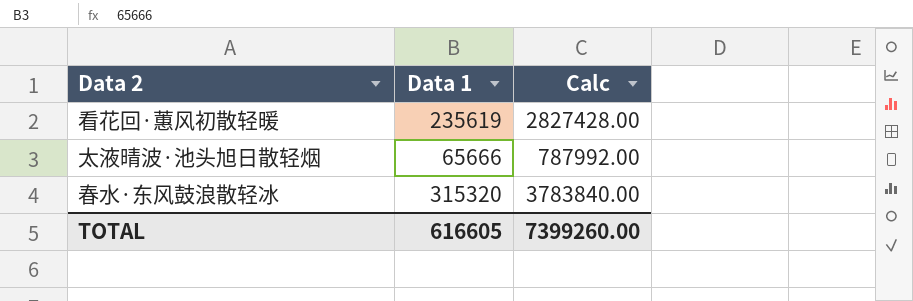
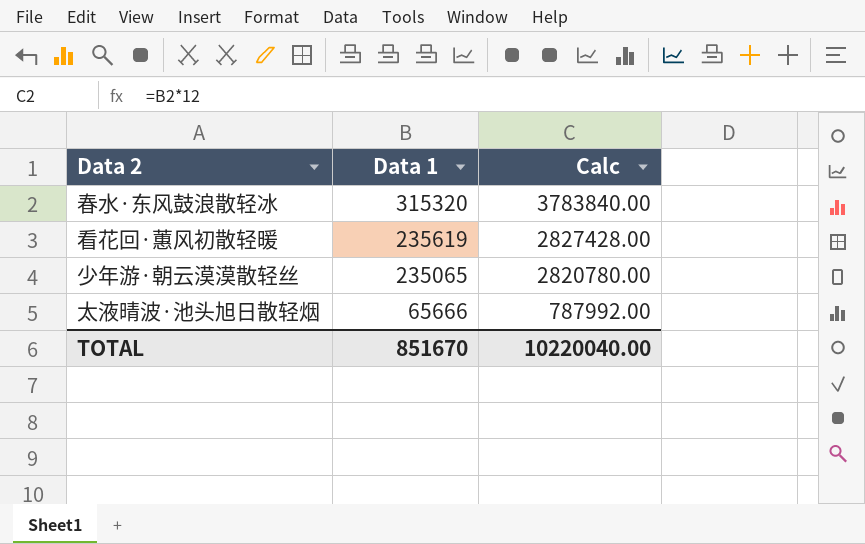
row order: none -> Data 1 descending
row 少年游·朝云漠漠散轻丝: none -> 235065 | 2820780.00
TOTAL | Data 1: 616605 -> 851670
TOTAL | Calc: 7399260.00 -> 10220040.00

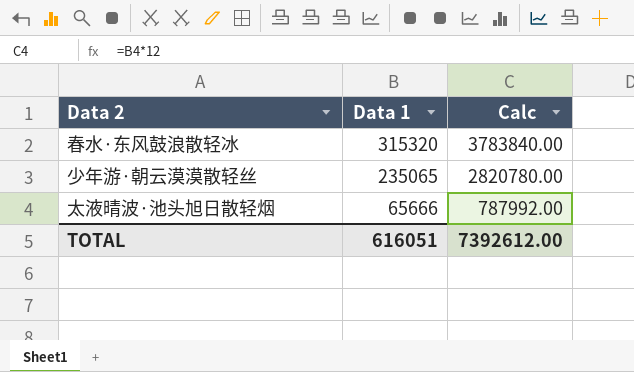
row 看花回·蕙风初散轻暖: 235619 | 2827428.00 -> none
TOTAL | Data 1: 851670 -> 616051
TOTAL | Calc: 10220040.00 -> 7392612.00

